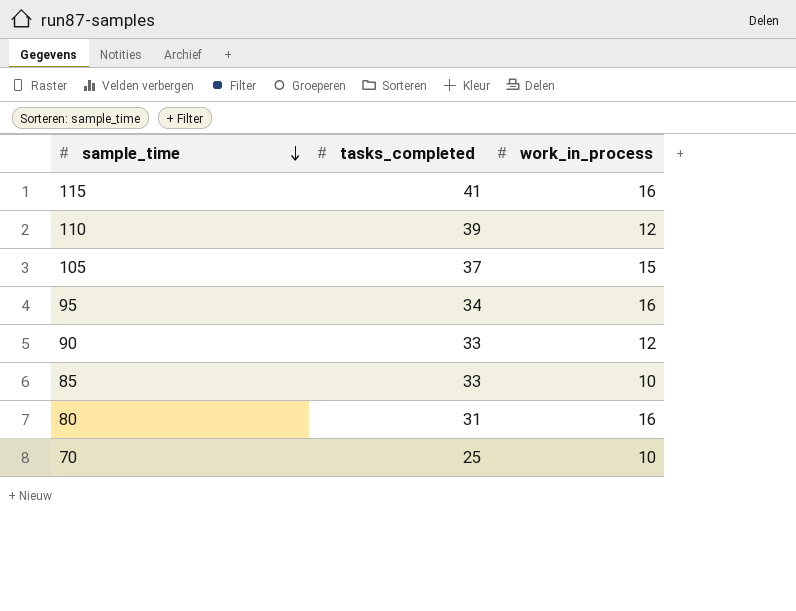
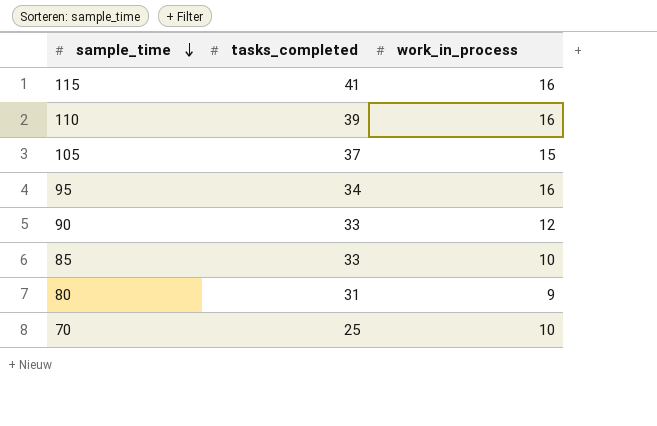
110 | work_in_process: 12 -> 16
80 | work_in_process: 16 -> 9

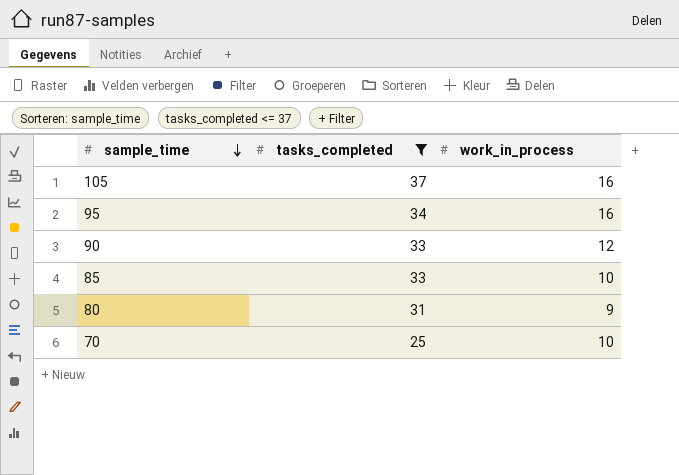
filter: none -> tasks_completed <= 37
105 | work_in_process: 15 -> 16

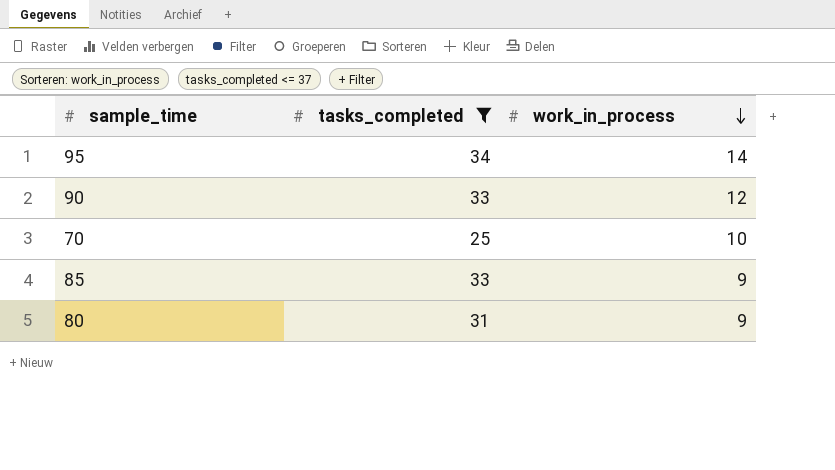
row order: sample_time descending -> work_in_process descending
row 105: 37 | 16 -> none
95 | work_in_process: 16 -> 14
85 | work_in_process: 10 -> 9

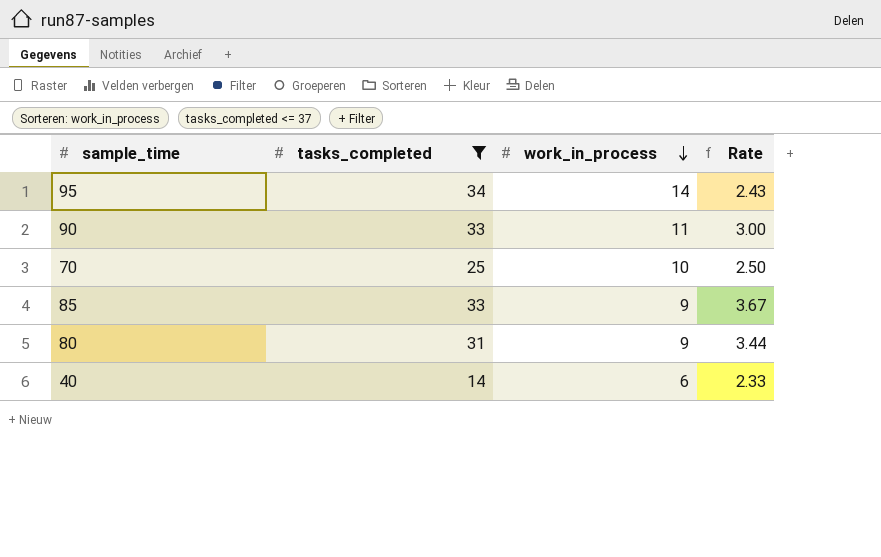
column Rate | formula: none -> [tasks_completed] / [work_in_process]
90 | work_in_process: 12 -> 11
row 40: none -> 14 | 6 | 2.33

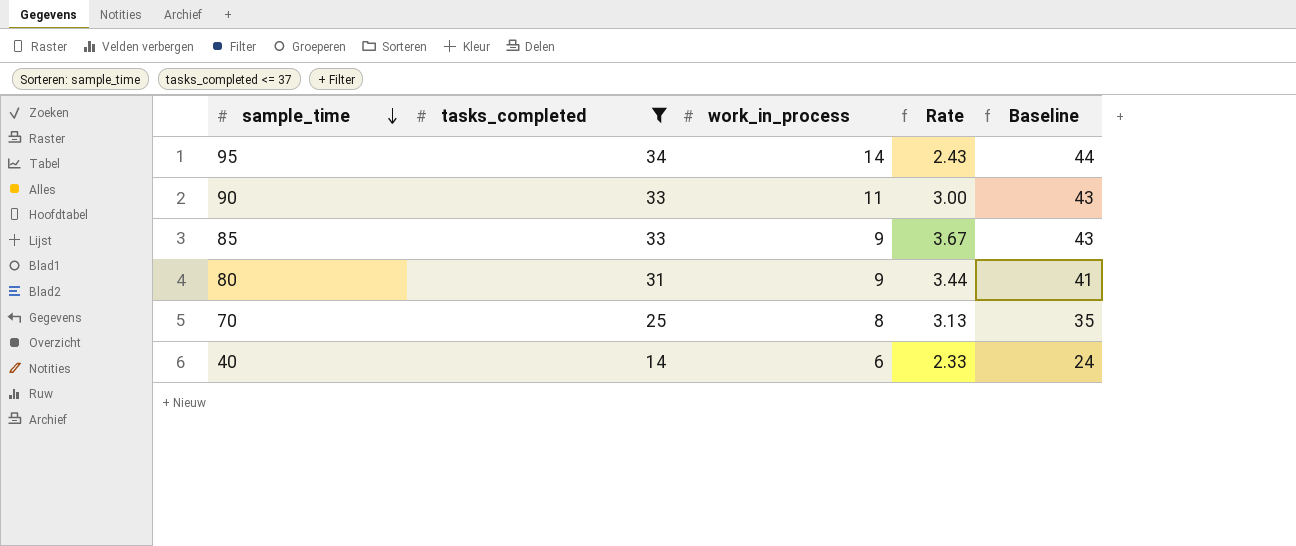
row order: work_in_process descending -> sample_time descending
column Baseline | formula: none -> [tasks_completed] + 10
70 | work_in_process: 10 -> 8
70 | Rate: 2.50 -> 3.13

